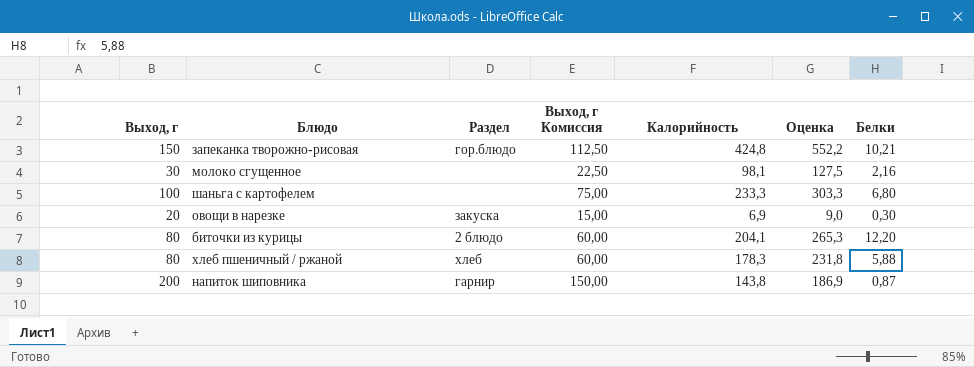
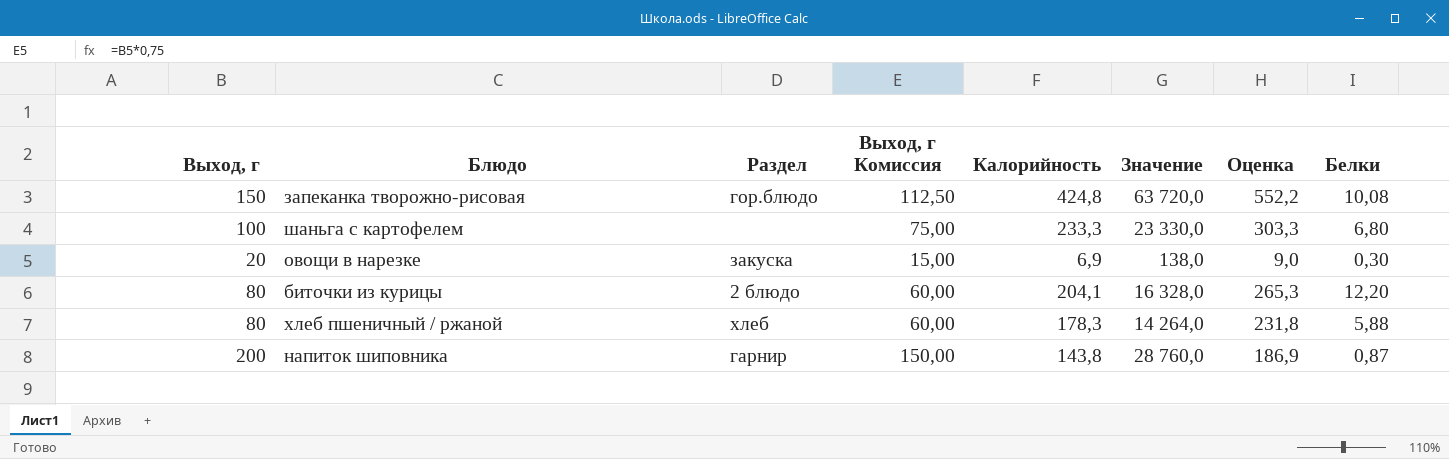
column Значение | formula: none -> [Выход, г] * [Калорийность]
row молоко сгущенное: 30 | none | 22,50 | 98,1 | 127,5 | 2,16 -> none
запеканка творожно-рисовая | Белки: 10,21 -> 10,08

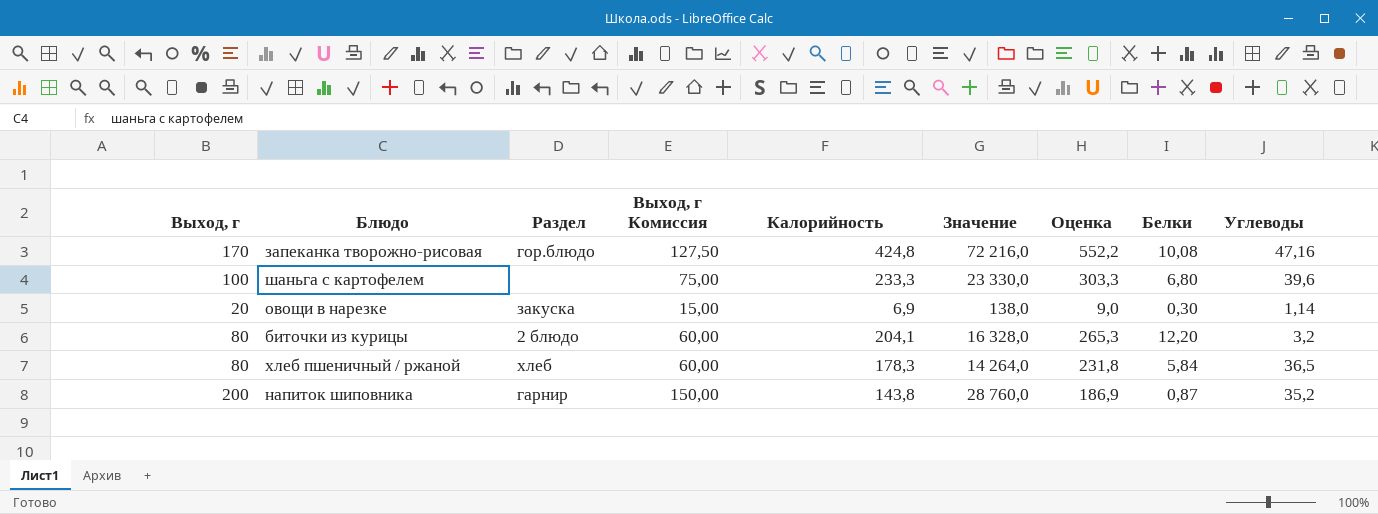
column Углеводы | position: none -> 9
запеканка творожно-рисовая | Выход, г: 150 -> 170
запеканка творожно-рисовая | Выход, г Комиссия: 112,50 -> 127,50
запеканка творожно-рисовая | Значение: 63 720,0 -> 72 216,0
хлеб пшеничный / ржаной | Белки: 5,88 -> 5,84

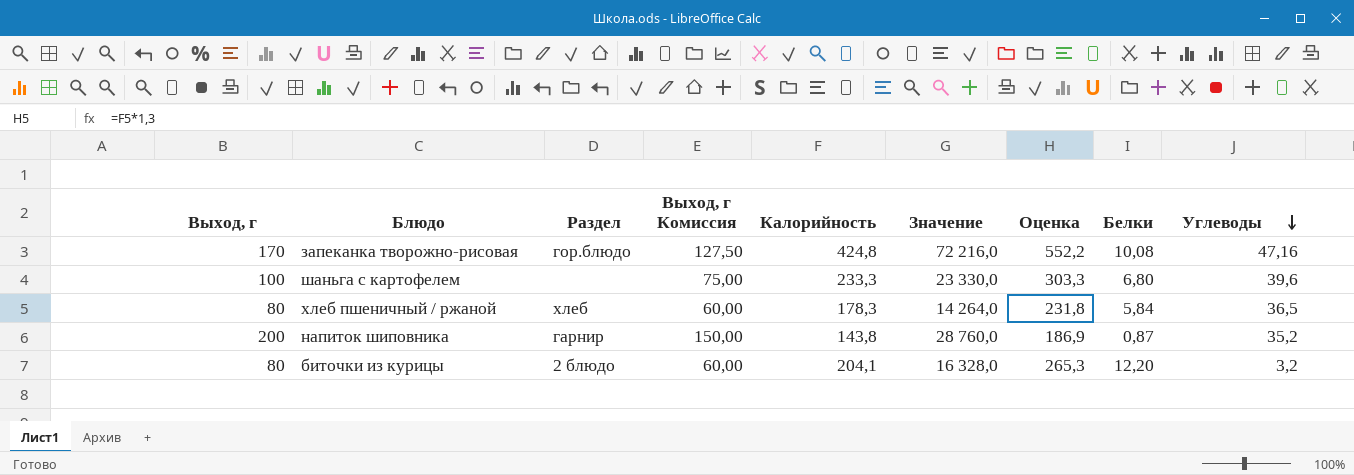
row order: none -> Углеводы descending
row овощи в нарезке: 20 | закуска | 15,00 | 6,9 | 138,0 | 9,0 | 0,30 | 1,14 -> none

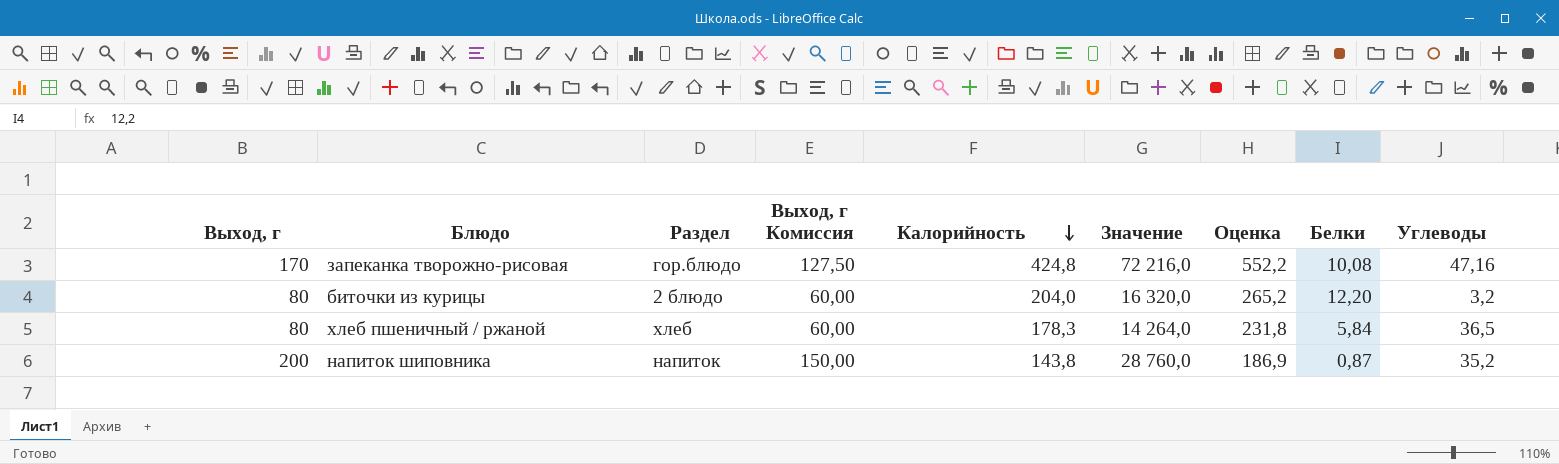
row order: Углеводы descending -> Калорийность descending
row шаньга с картофелем: 100 | none | 75,00 | 233,3 | 23 330,0 | 303,3 | 6,80 | 39,6 -> none
биточки из курицы | Калорийность: 204,1 -> 204,0
биточки из курицы | Значение: 16 328,0 -> 16 320,0
биточки из курицы | Оценка: 265,3 -> 265,2
напиток шиповника | Раздел: гарнир -> напиток

